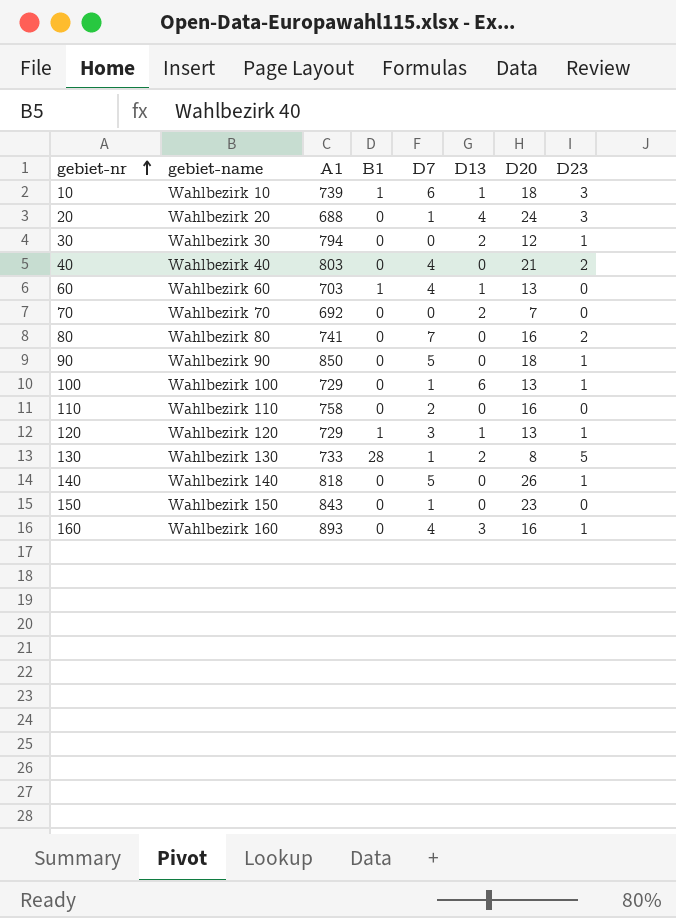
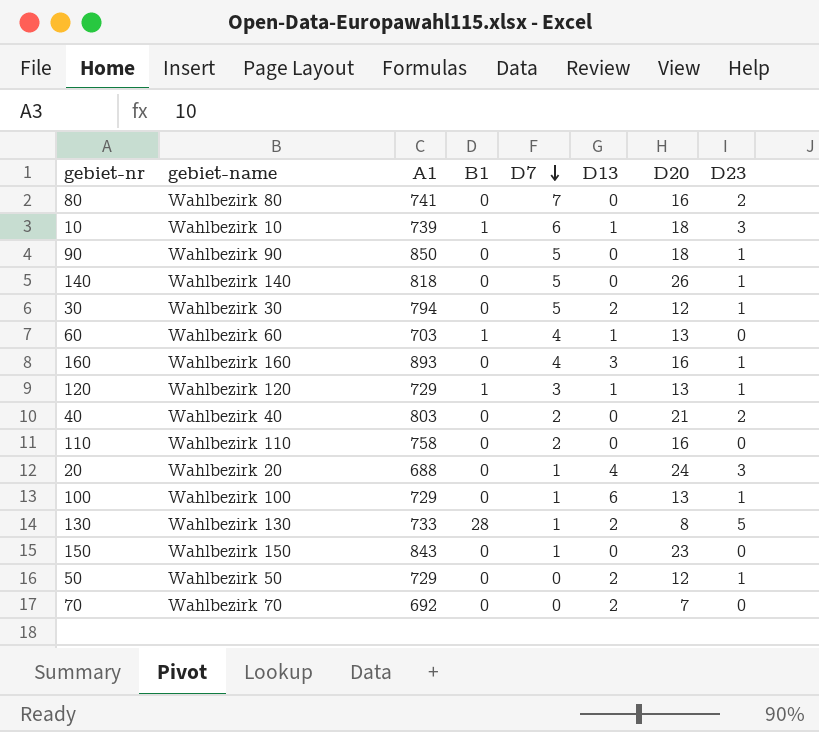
row order: gebiet-nr ascending -> D7 descending
30 | D7: 0 -> 5
40 | D7: 4 -> 2
row 50: none -> Wahlbezirk 50 | 729 | 0 | 0 | 2 | 12 | 1

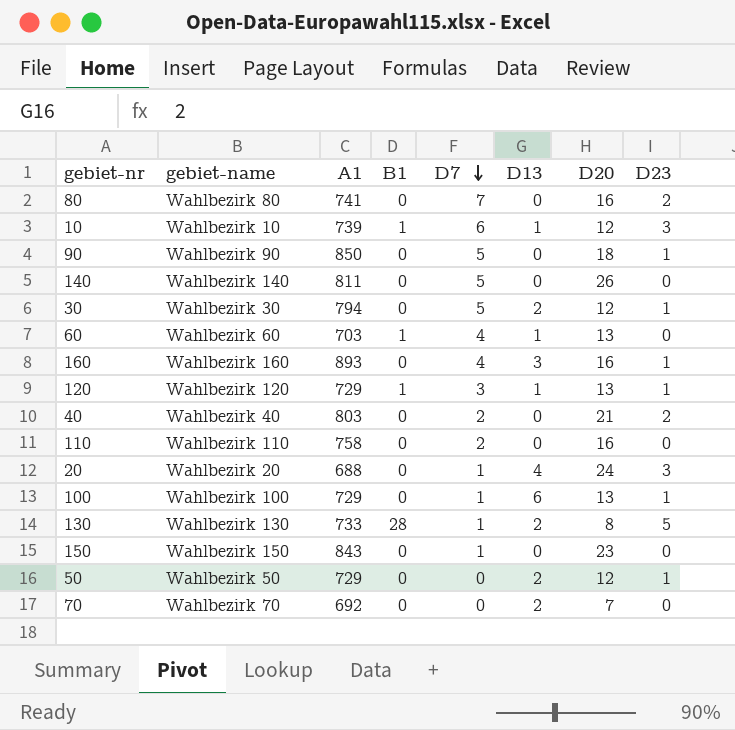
10 | D20: 18 -> 12
140 | A1: 818 -> 811
140 | D23: 1 -> 0

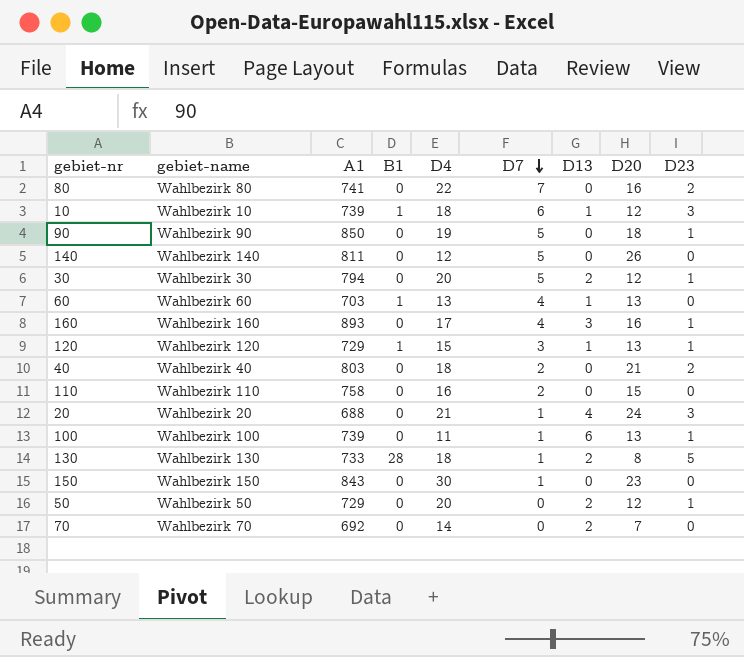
column D4 | position: none -> 5
110 | D20: 16 -> 15
100 | A1: 729 -> 739

